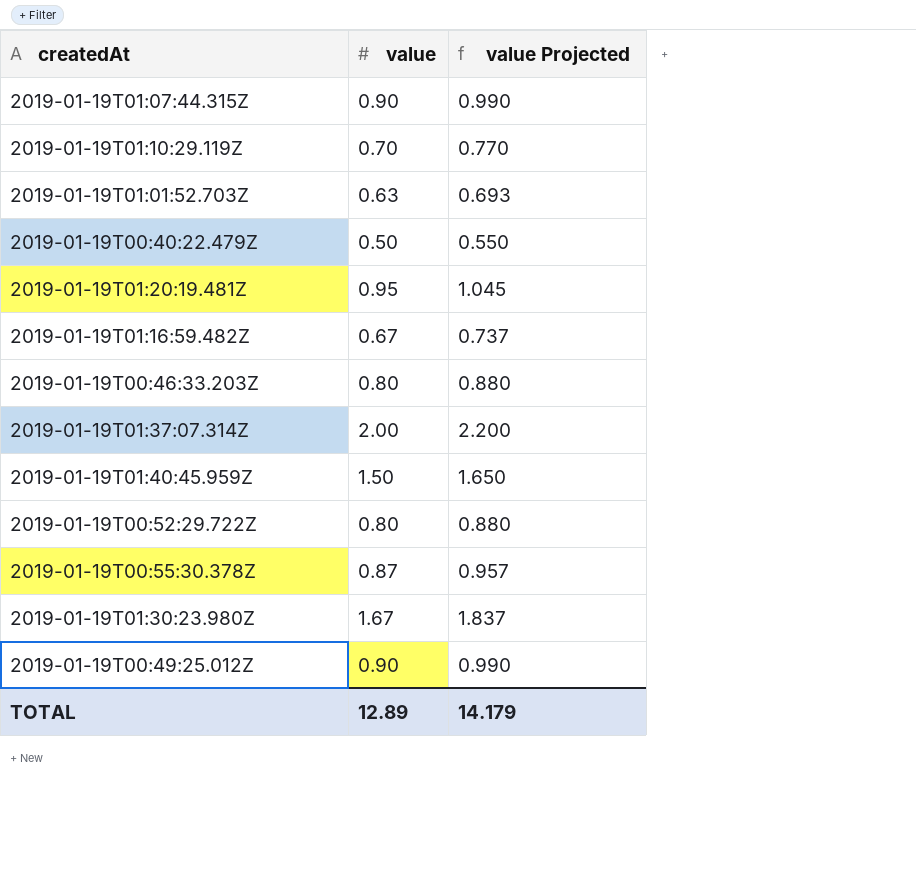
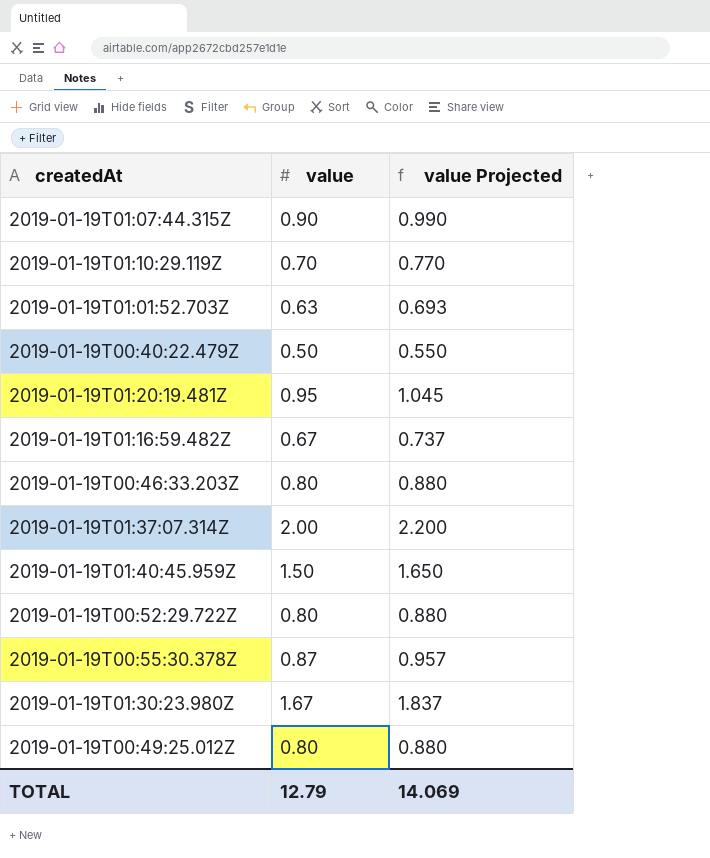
2019-01-19T00:49:25.012Z | value: 0.90 -> 0.80
2019-01-19T00:49:25.012Z | value Projected: 0.990 -> 0.880
TOTAL | value: 12.89 -> 12.79
TOTAL | value Projected: 14.179 -> 14.069

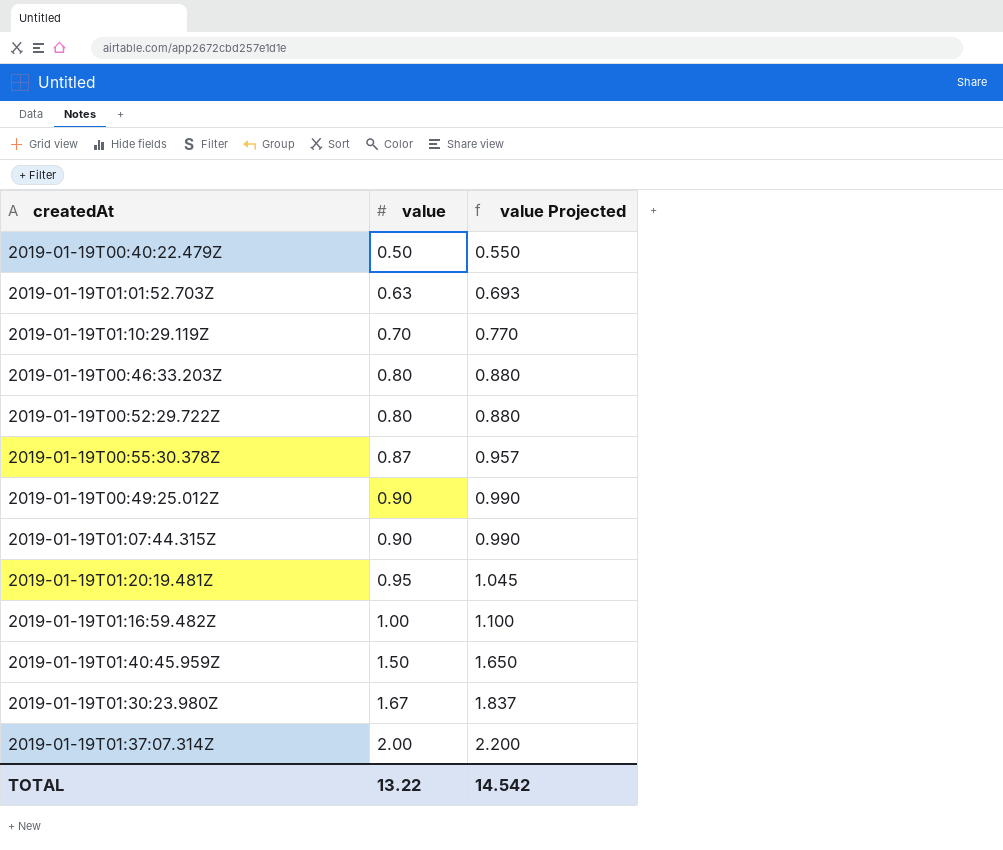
row order: none -> value ascending
2019-01-19T00:49:25.012Z | value: 0.80 -> 0.90
2019-01-19T00:49:25.012Z | value Projected: 0.880 -> 0.990
2019-01-19T01:16:59.482Z | value: 0.67 -> 1.00
2019-01-19T01:16:59.482Z | value Projected: 0.737 -> 1.100
TOTAL | value: 12.79 -> 13.22
TOTAL | value Projected: 14.069 -> 14.542

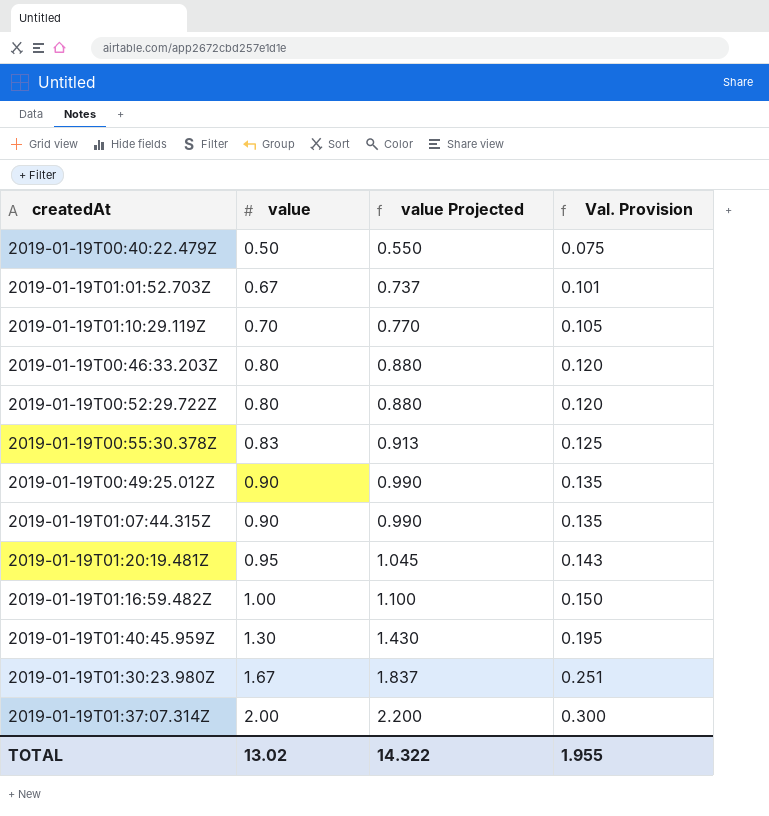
column Val. Provision | formula: none -> [value] * 0.15
2019-01-19T01:01:52.703Z | value: 0.63 -> 0.67
2019-01-19T01:01:52.703Z | value Projected: 0.693 -> 0.737
2019-01-19T00:55:30.378Z | value: 0.87 -> 0.83
2019-01-19T00:55:30.378Z | value Projected: 0.957 -> 0.913
2019-01-19T01:40:45.959Z | value: 1.50 -> 1.30
2019-01-19T01:40:45.959Z | value Projected: 1.650 -> 1.430
TOTAL | value: 13.22 -> 13.02
TOTAL | value Projected: 14.542 -> 14.322

